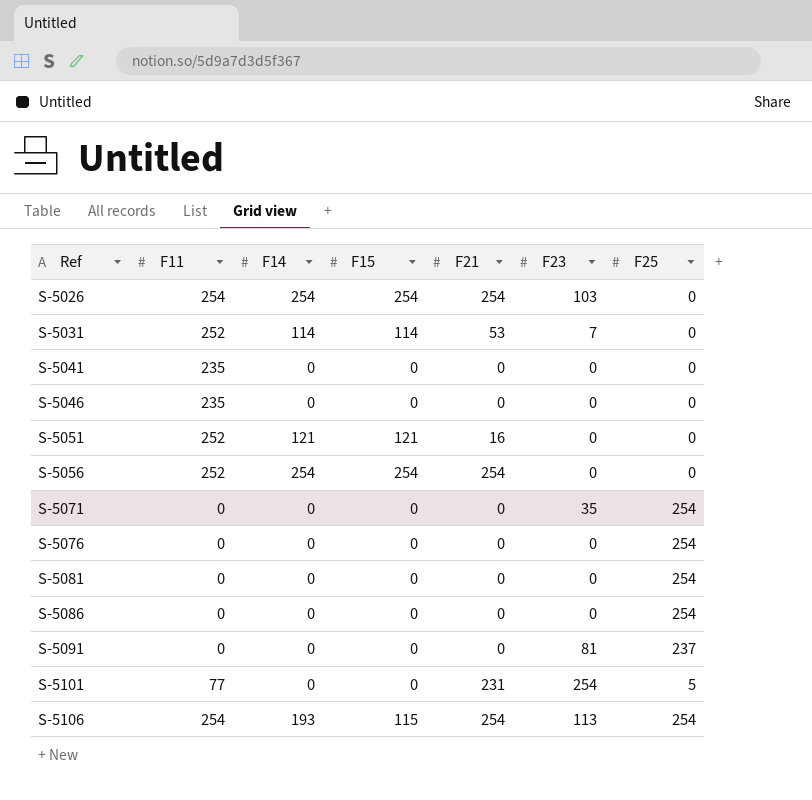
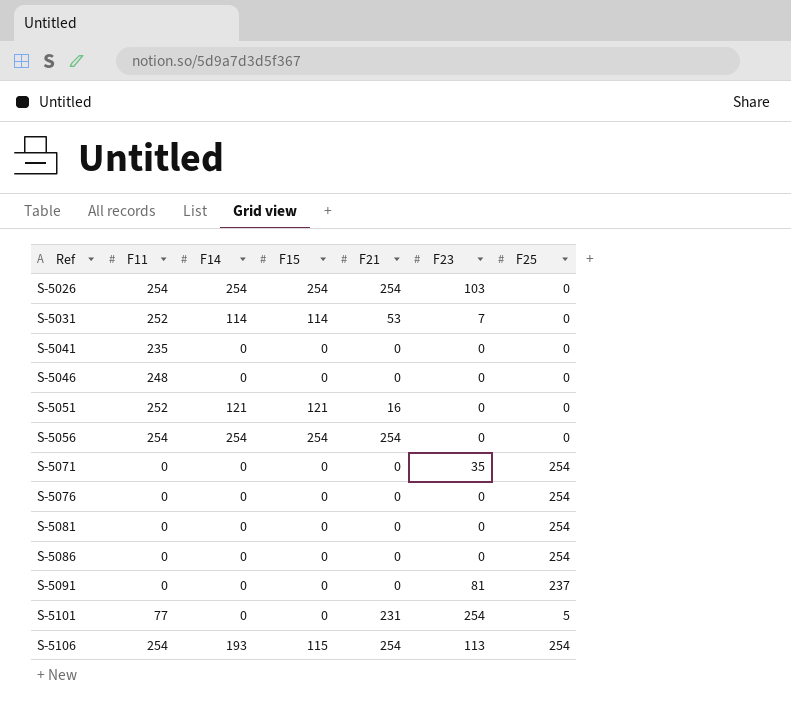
S-5046 | F11: 235 -> 248
S-5056 | F11: 252 -> 254

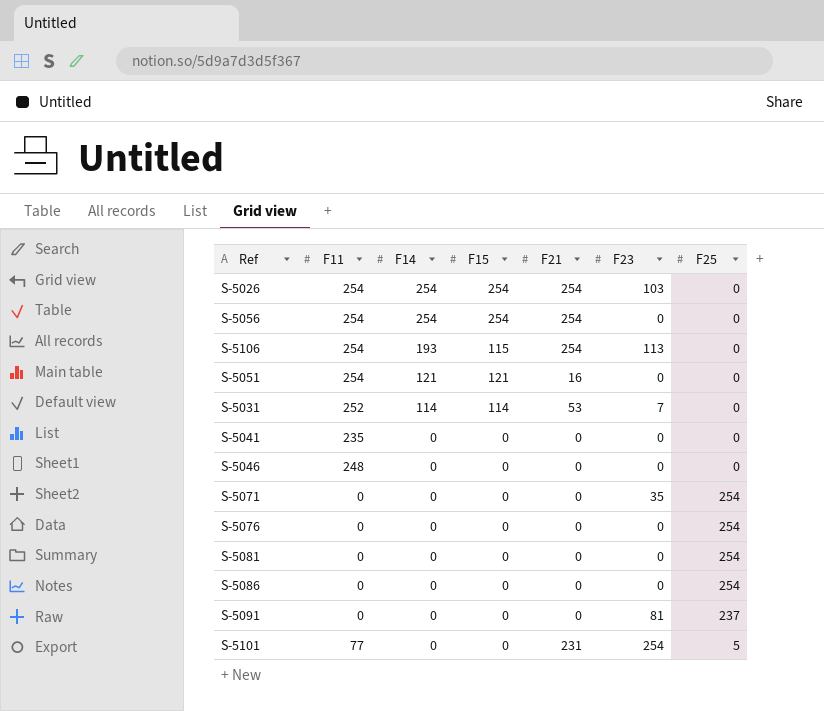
row order: Ref ascending -> F14 descending
S-5106 | F25: 254 -> 0
S-5051 | F11: 252 -> 254

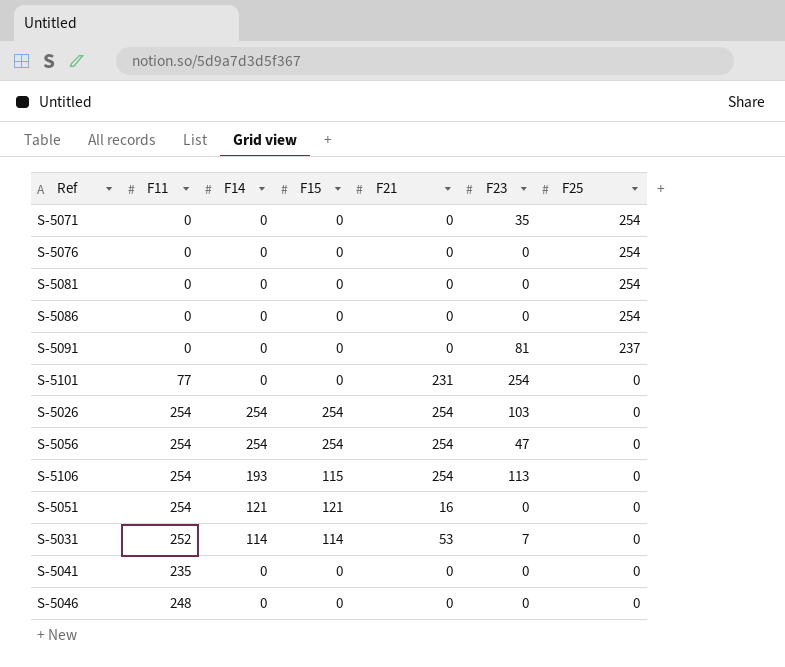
row order: F14 descending -> F25 descending
S-5101 | F25: 5 -> 0
S-5056 | F23: 0 -> 47

